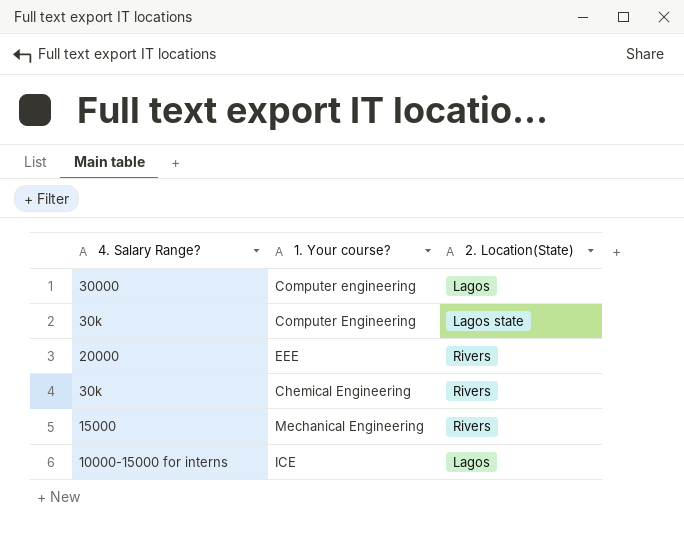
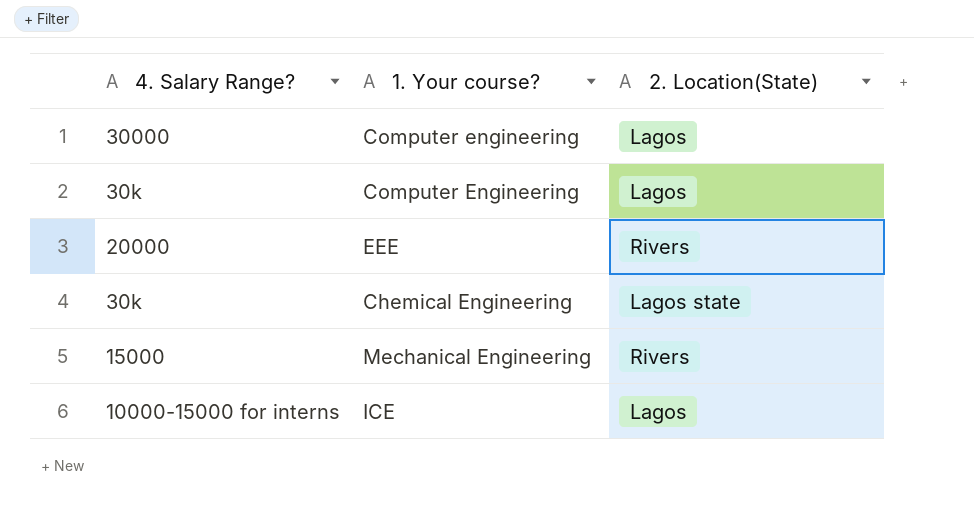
Computer Engineering | 2. Location(State): Lagos state -> Lagos
Chemical Engineering | 2. Location(State): Rivers -> Lagos state

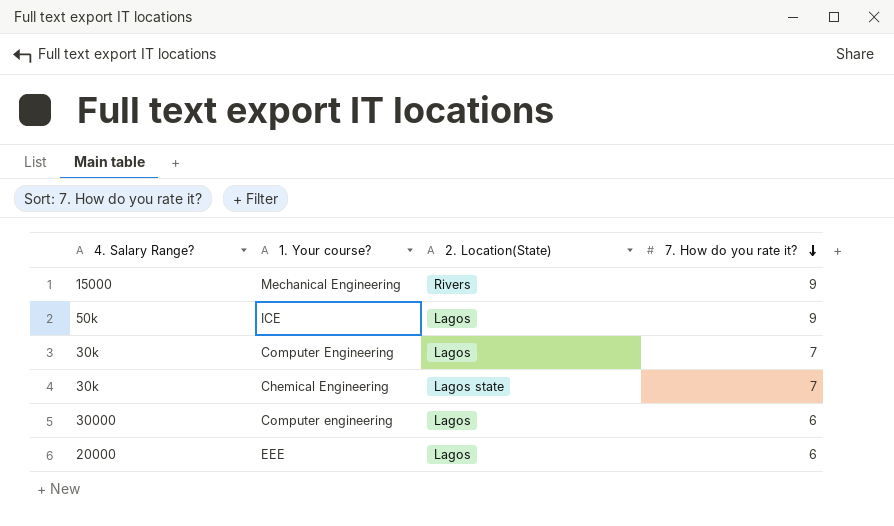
row order: none -> 7. How do you rate it? descending
column 7. How do you rate it? | position: none -> 4
ICE | 4. Salary Range?: 10000-15000 for interns -> 50k
EEE | 2. Location(State): Rivers -> Lagos

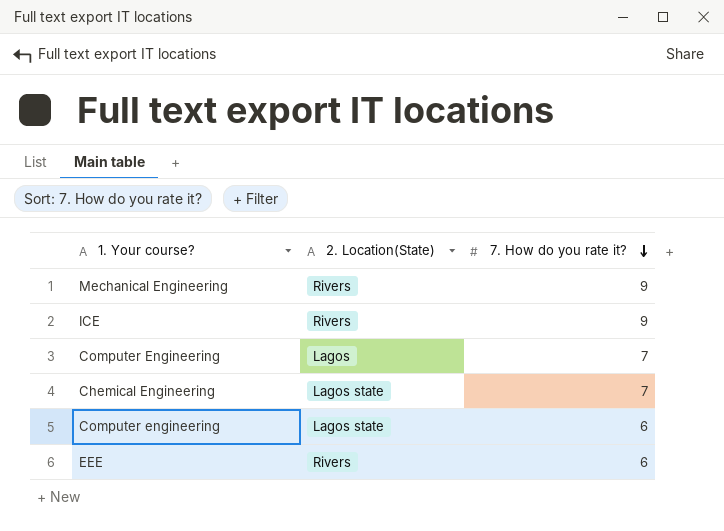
column 4. Salary Range? | position: 1 -> none
ICE | 2. Location(State): Lagos -> Rivers
Computer engineering | 2. Location(State): Lagos -> Lagos state
EEE | 2. Location(State): Lagos -> Rivers

